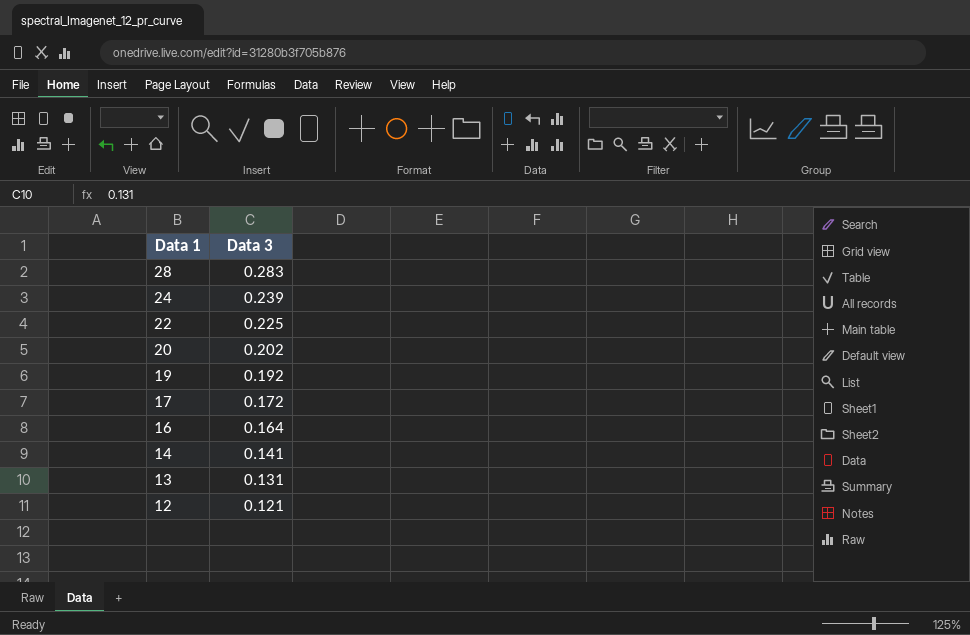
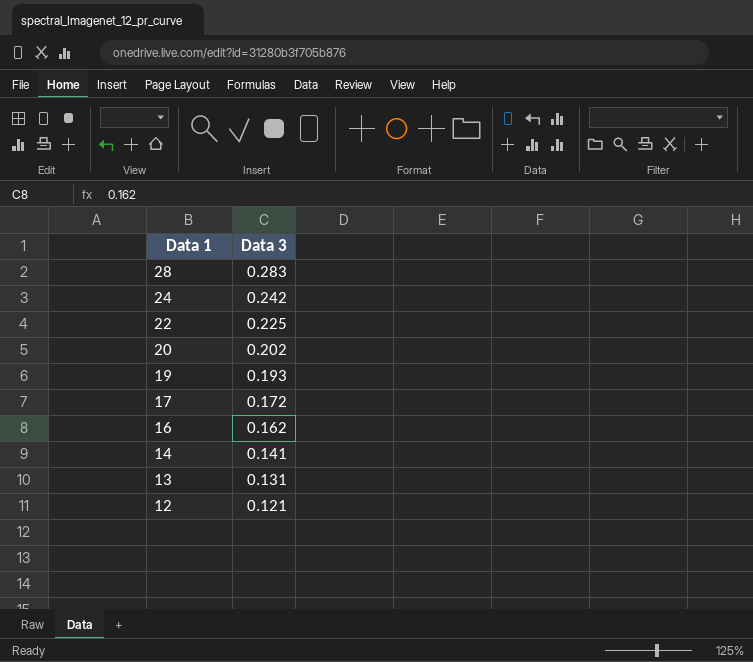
24 | Data 3: 0.239 -> 0.242
19 | Data 3: 0.192 -> 0.193
16 | Data 3: 0.164 -> 0.162

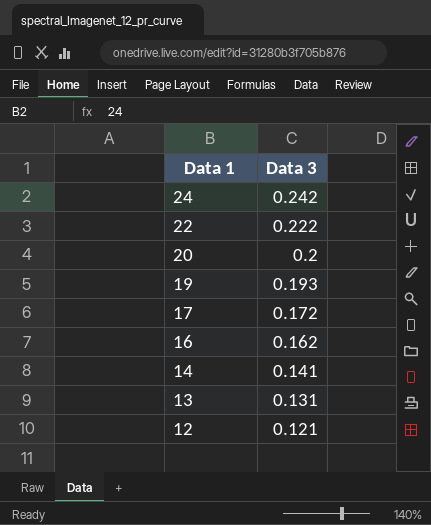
row 28: 0.283 -> none
22 | Data 3: 0.225 -> 0.222
20 | Data 3: 0.202 -> 0.2

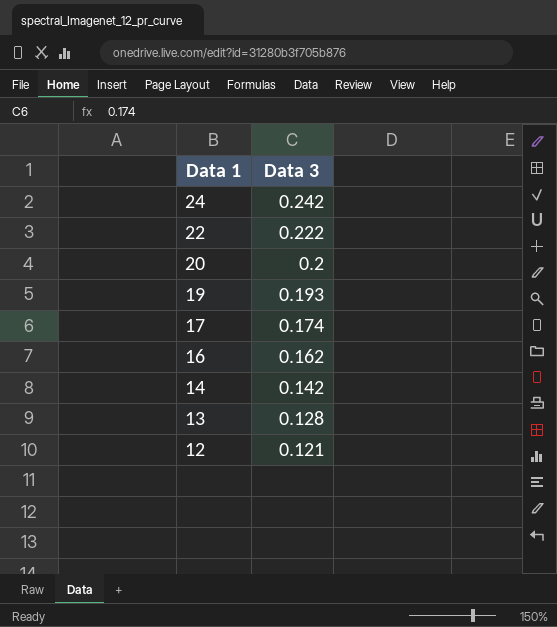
17 | Data 3: 0.172 -> 0.174
14 | Data 3: 0.141 -> 0.142
13 | Data 3: 0.131 -> 0.128

